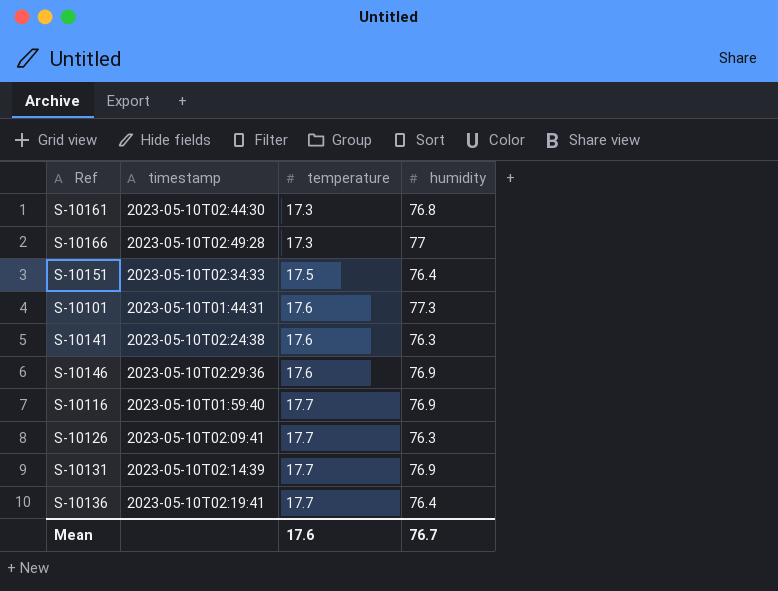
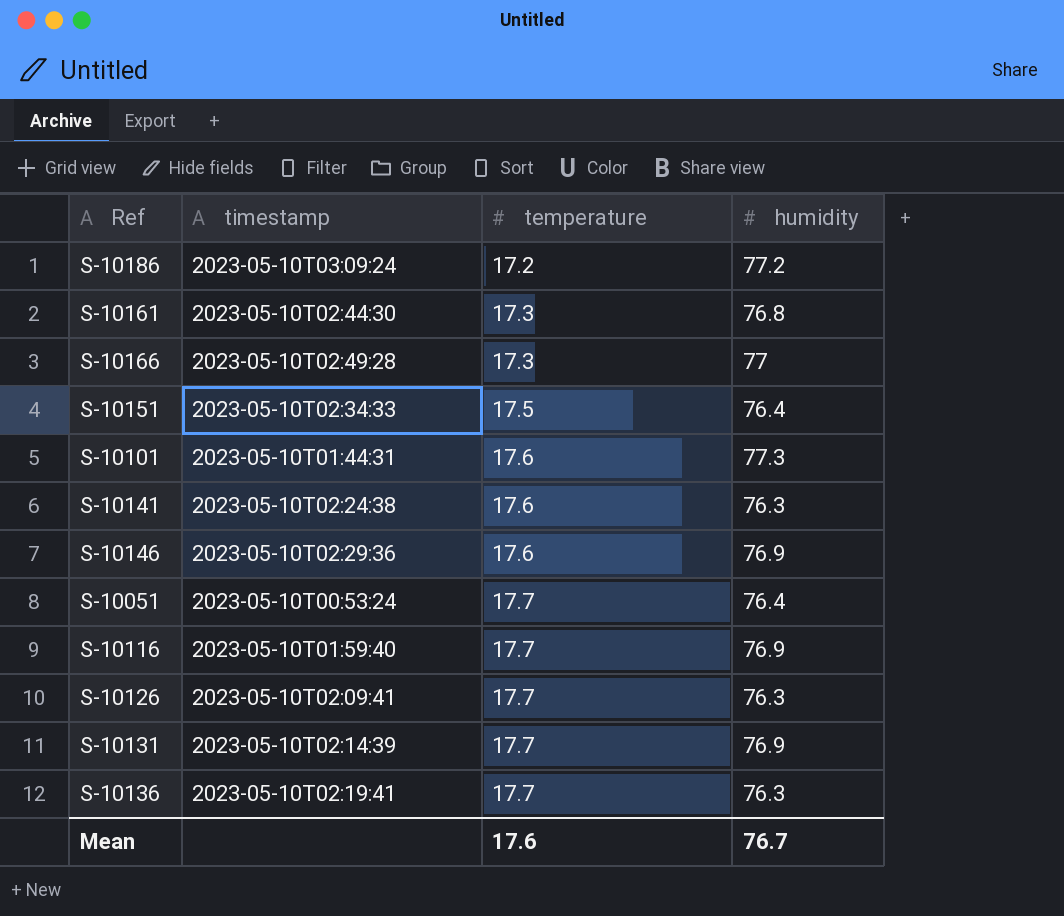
row S-10186: none -> 2023-05-10T03:09:24 | 17.2 | 77.2
row S-10051: none -> 2023-05-10T00:53:24 | 17.7 | 76.4
S-10136 | humidity: 76.4 -> 76.3

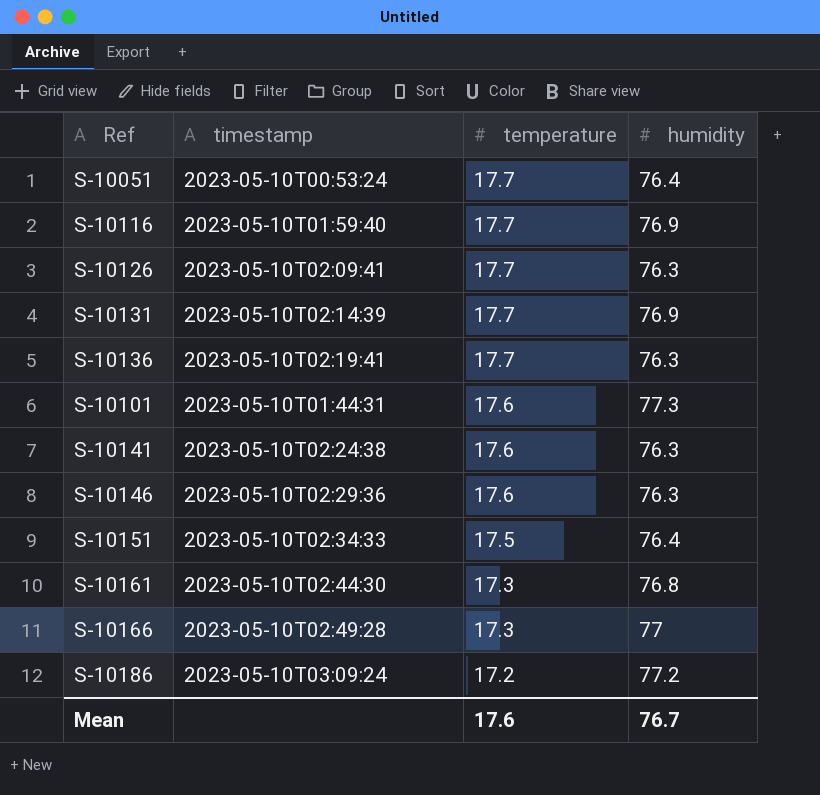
row order: temperature ascending -> temperature descending
S-10146 | humidity: 76.9 -> 76.3

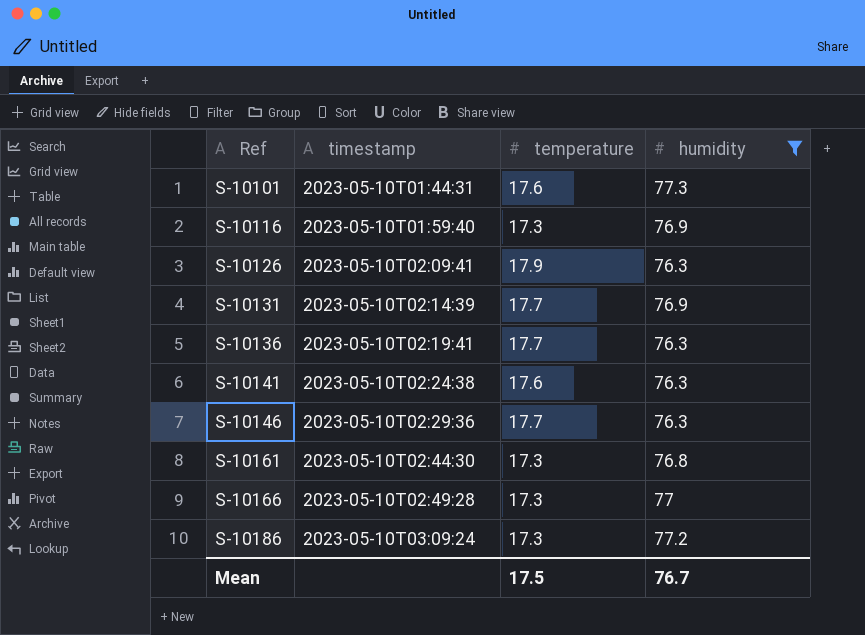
filter: none -> humidity != 76.4
row order: temperature descending -> Ref ascending
S-10116 | temperature: 17.7 -> 17.3
S-10126 | temperature: 17.7 -> 17.9
S-10146 | temperature: 17.6 -> 17.7
S-10186 | temperature: 17.2 -> 17.3
Mean | temperature: 17.6 -> 17.5

